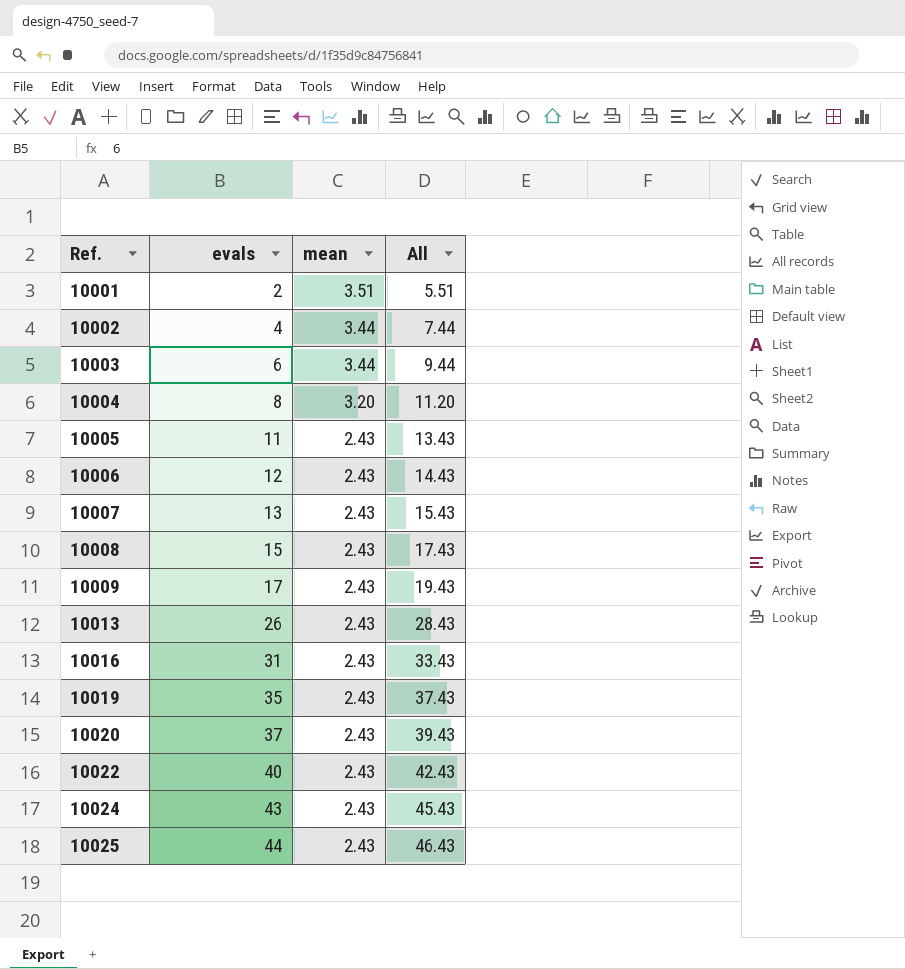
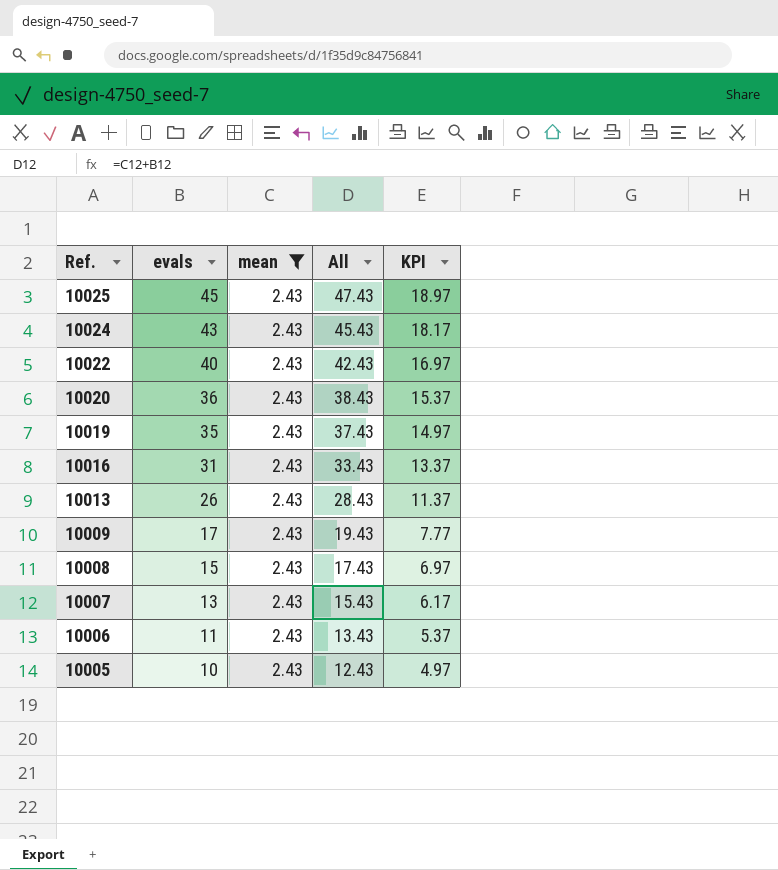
filter: none -> mean = 2.43
row order: Ref. ascending -> Ref. descending
column KPI | formula: none -> [All] * 0.4
10025 | evals: 44 -> 45
10025 | All: 46.43 -> 47.43
10020 | evals: 37 -> 36
10020 | All: 39.43 -> 38.43
10006 | evals: 12 -> 11
10006 | All: 14.43 -> 13.43
10005 | evals: 11 -> 10
10005 | All: 13.43 -> 12.43

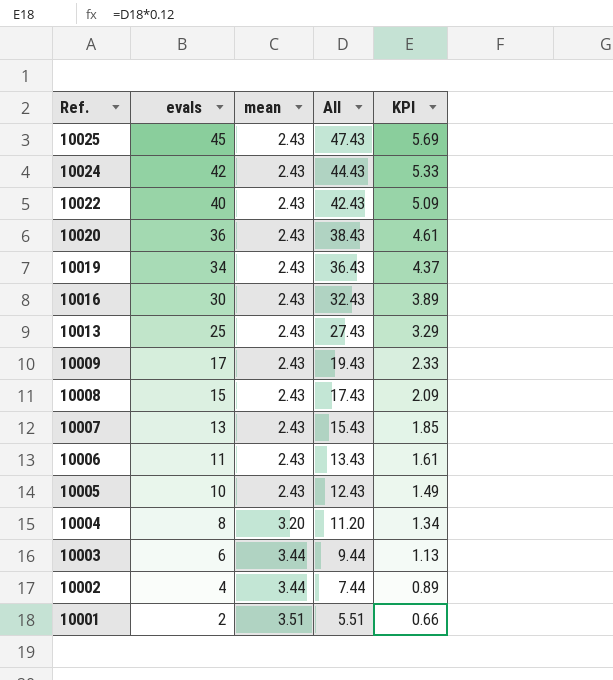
filter: mean = 2.43 -> none
column KPI | formula: [All] * 0.4 -> [All] * 0.12
10024 | evals: 43 -> 42
10024 | All: 45.43 -> 44.43
10019 | evals: 35 -> 34
10019 | All: 37.43 -> 36.43
10016 | evals: 31 -> 30
10016 | All: 33.43 -> 32.43
10013 | evals: 26 -> 25
10013 | All: 28.43 -> 27.43

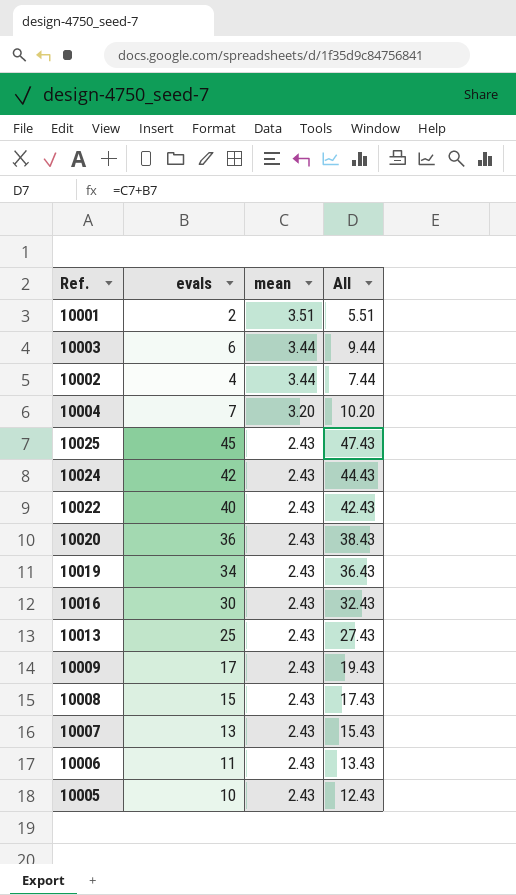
row order: Ref. descending -> mean descending
column KPI | formula: [All] * 0.12 -> none
10004 | evals: 8 -> 7
10004 | All: 11.20 -> 10.20

